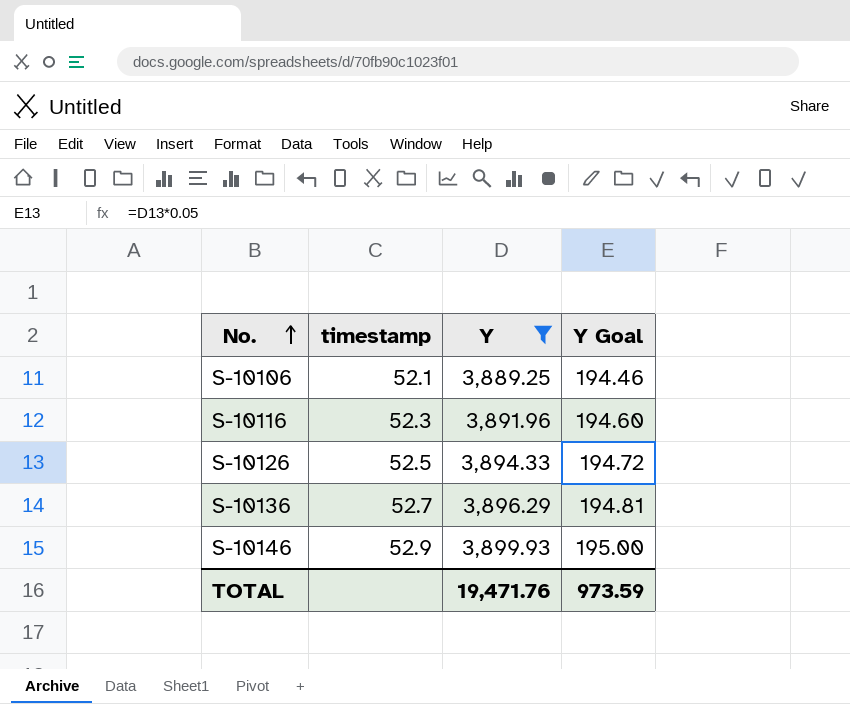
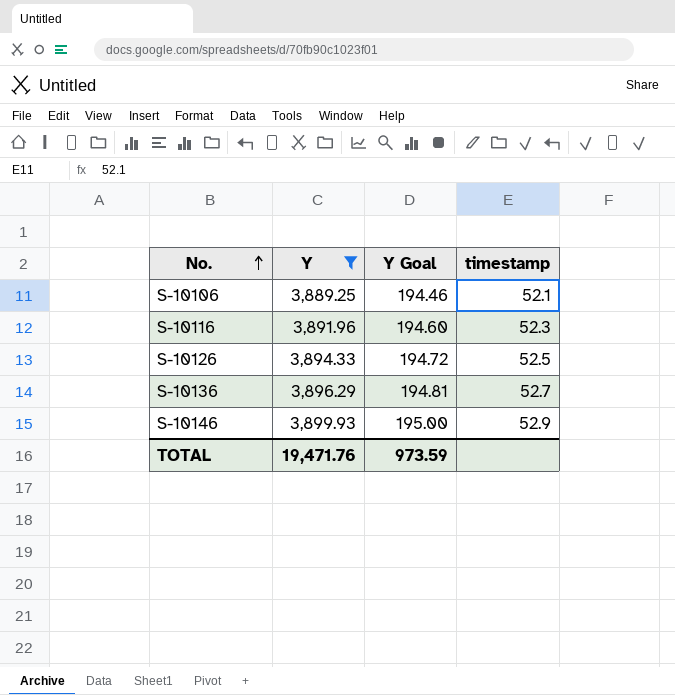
column timestamp | position: 2 -> 4

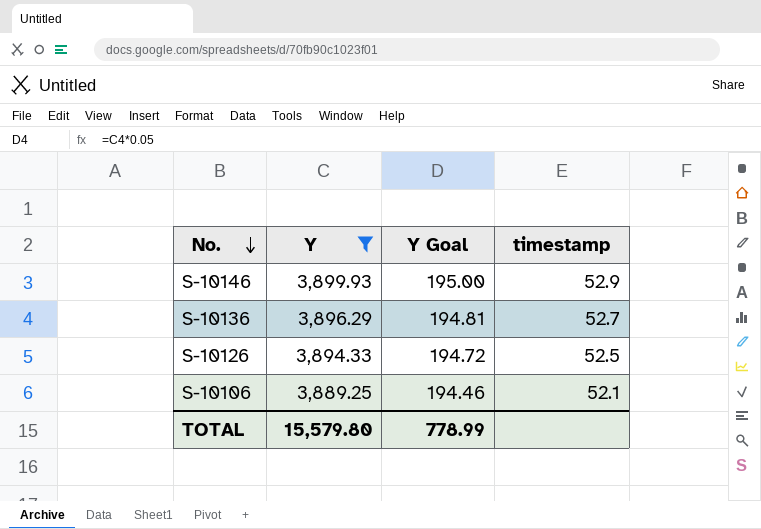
row order: No. ascending -> No. descending
row S-10116: 3,891.96 | 194.60 | 52.3 -> none
TOTAL | Y: 19,471.76 -> 15,579.80
TOTAL | Y Goal: 973.59 -> 778.99

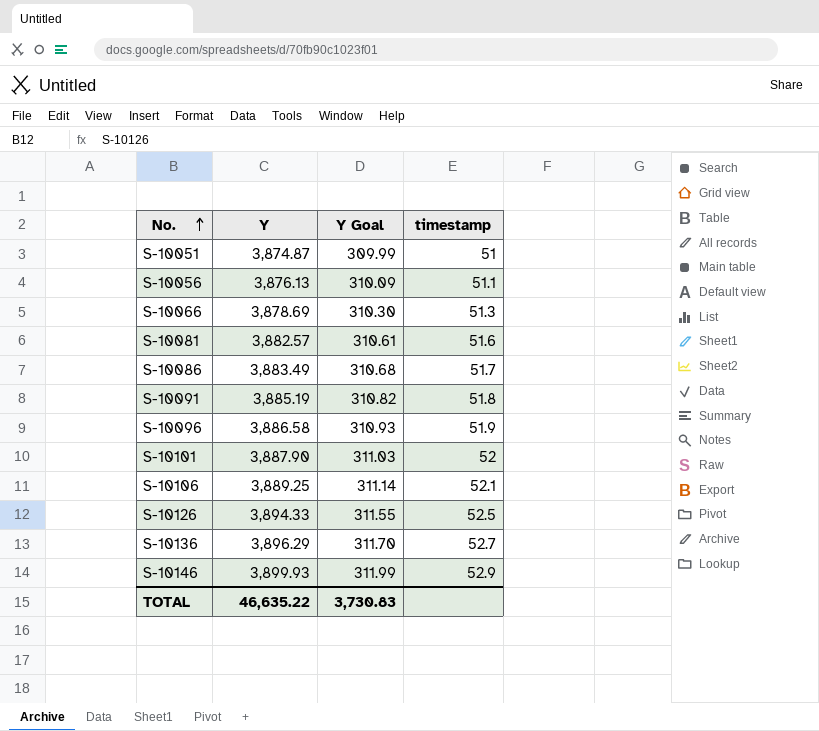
filter: Y >= 3,889.25 -> none
row order: No. descending -> No. ascending
column Y Goal | formula: [Y] * 0.05 -> [Y] * 0.08
TOTAL | Y: 15,579.80 -> 46,635.22
TOTAL | Y Goal: 778.99 -> 3,730.83

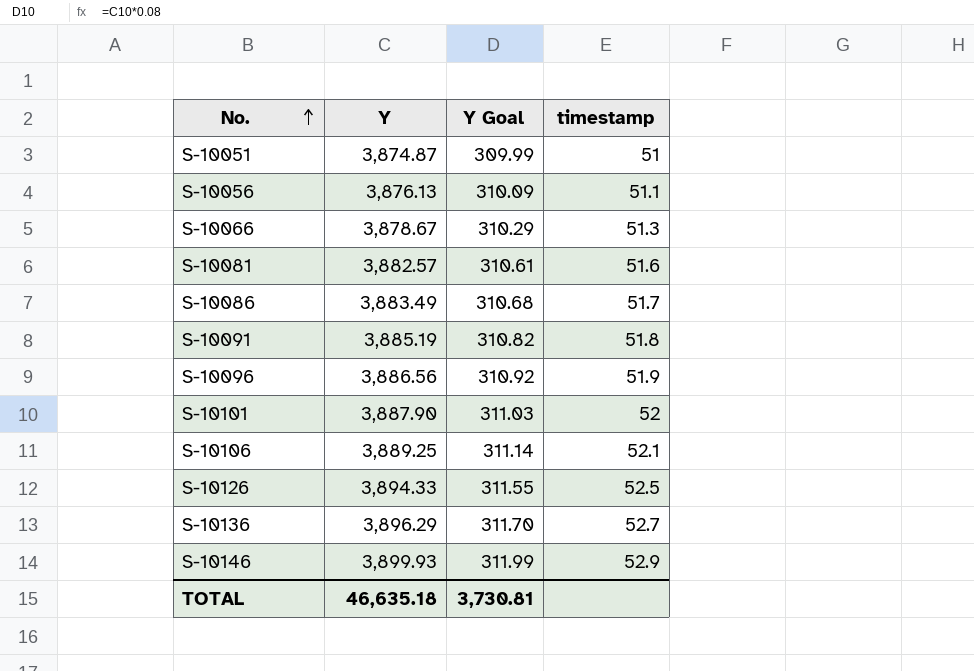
S-10066 | Y: 3,878.69 -> 3,878.67
S-10066 | Y Goal: 310.30 -> 310.29
S-10096 | Y: 3,886.58 -> 3,886.56
S-10096 | Y Goal: 310.93 -> 310.92
TOTAL | Y: 46,635.22 -> 46,635.18
TOTAL | Y Goal: 3,730.83 -> 3,730.81

